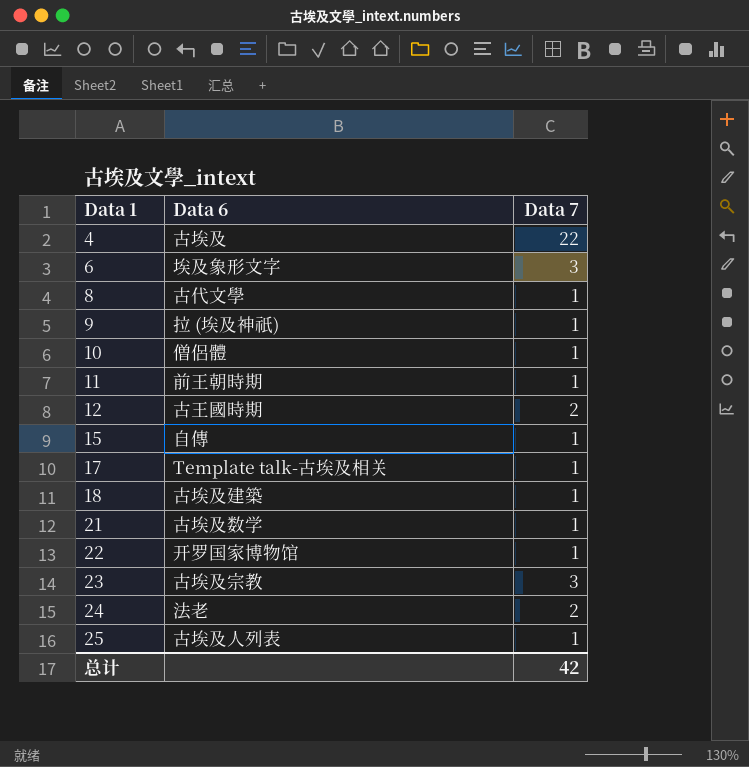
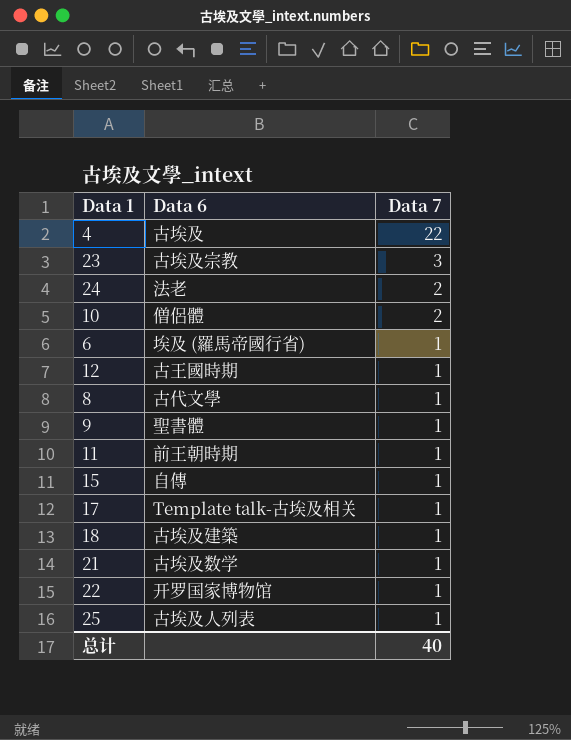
row order: Data 1 ascending -> Data 7 descending
10 | Data 7: 1 -> 2
6 | Data 6: 埃及象形文字 -> 埃及 (羅馬帝國行省)
6 | Data 7: 3 -> 1
12 | Data 7: 2 -> 1
9 | Data 6: 拉 (埃及神祇) -> 聖書體
总计 | Data 7: 42 -> 40

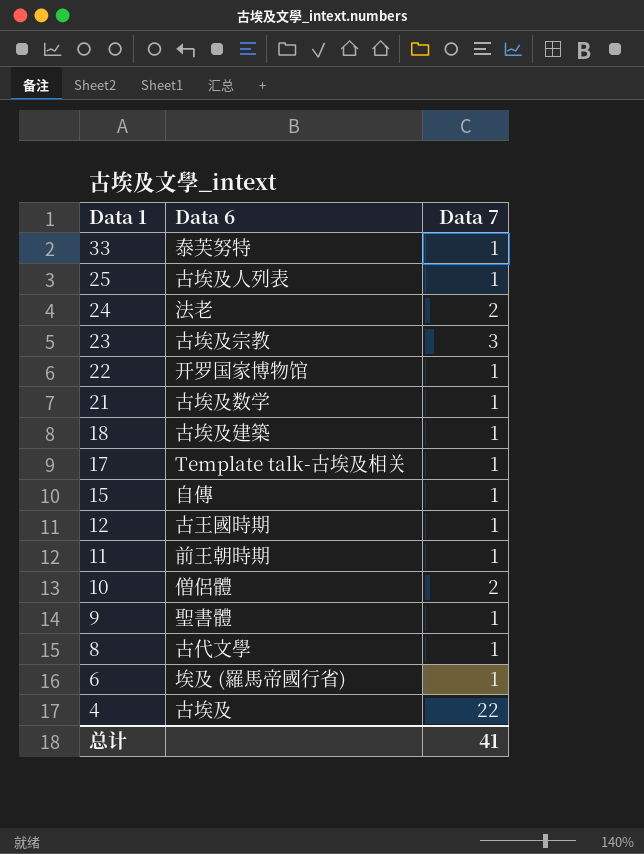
row order: Data 7 descending -> Data 1 descending
row 33: none -> 泰芙努特 | 1
总计 | Data 7: 40 -> 41

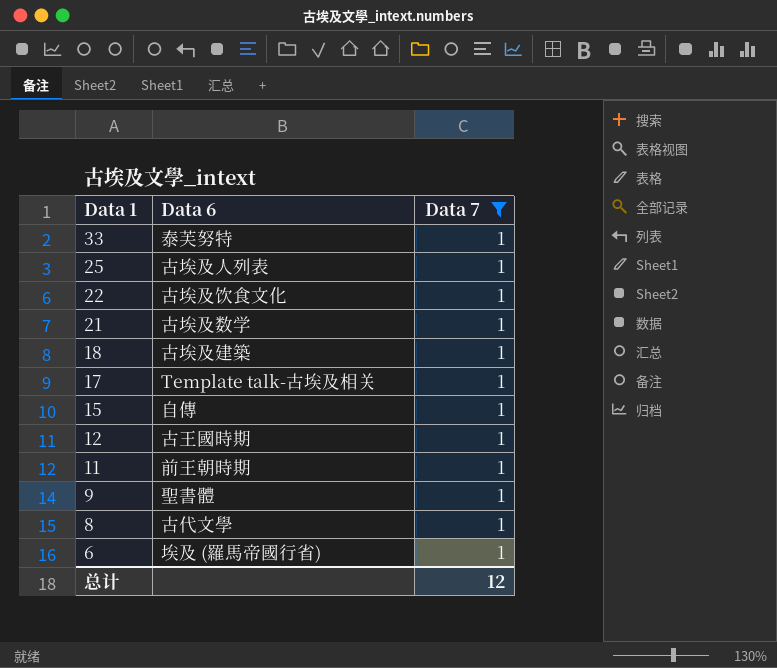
filter: none -> Data 7 = 1
22 | Data 6: 开罗国家博物馆 -> 古埃及饮食文化
总计 | Data 7: 41 -> 12

